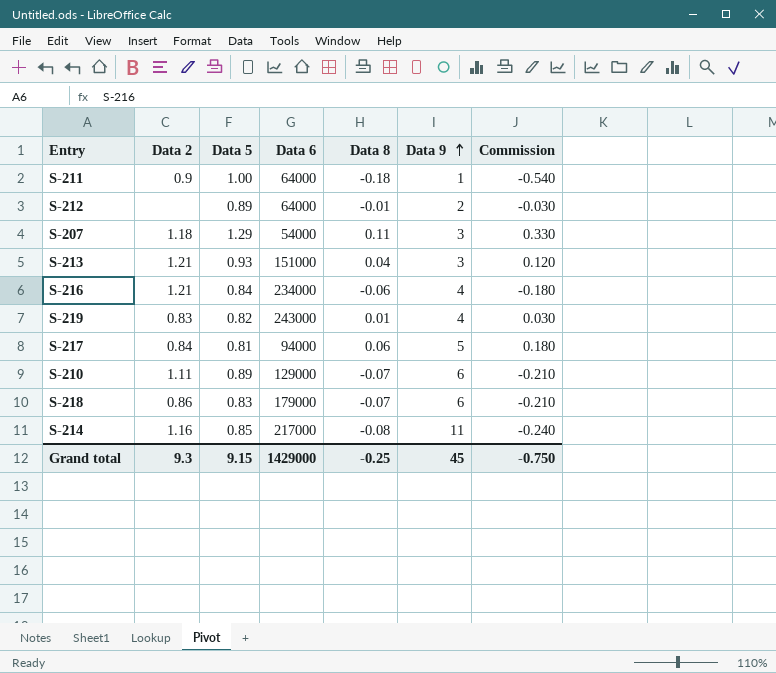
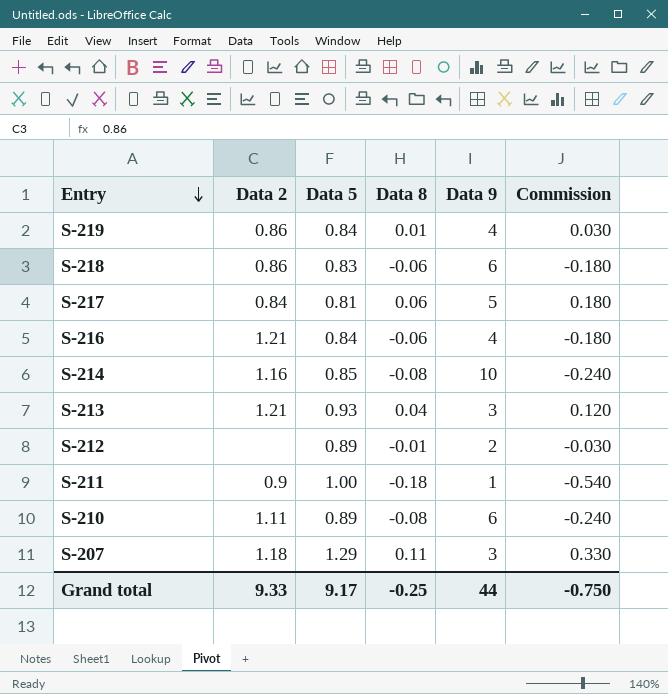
row order: Data 9 ascending -> Entry descending
column Data 6 | position: 4 -> none
S-219 | Data 2: 0.83 -> 0.86
S-219 | Data 5: 0.82 -> 0.84
S-218 | Data 8: -0.07 -> -0.06
S-218 | Commission: -0.210 -> -0.180
S-214 | Data 9: 11 -> 10
S-210 | Data 8: -0.07 -> -0.08
S-210 | Commission: -0.210 -> -0.240
Grand total | Data 2: 9.3 -> 9.33
Grand total | Data 5: 9.15 -> 9.17
Grand total | Data 9: 45 -> 44

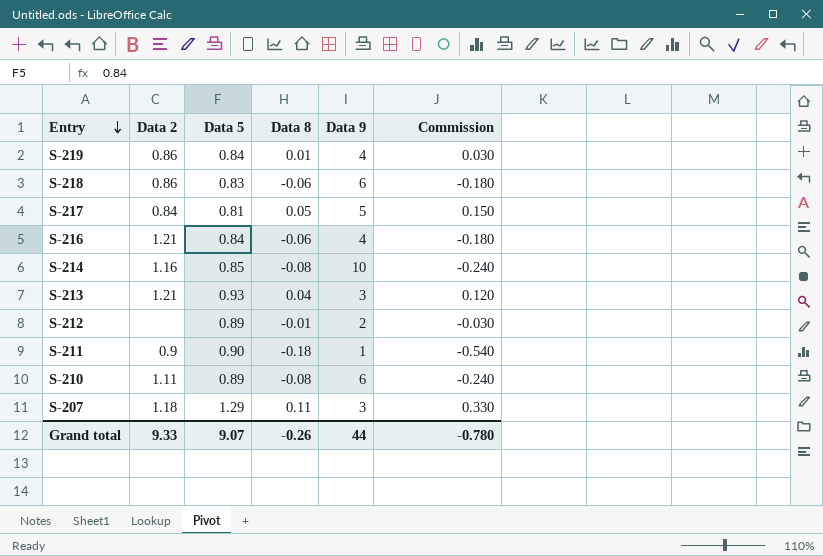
S-217 | Data 8: 0.06 -> 0.05
S-217 | Commission: 0.180 -> 0.150
S-211 | Data 5: 1.00 -> 0.90
Grand total | Data 5: 9.17 -> 9.07
Grand total | Data 8: -0.25 -> -0.26
Grand total | Commission: -0.750 -> -0.780

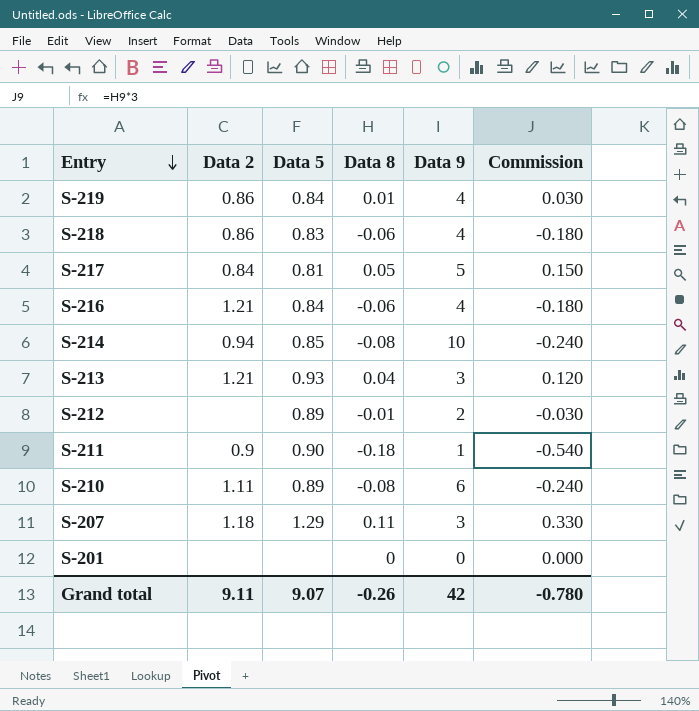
S-218 | Data 9: 6 -> 4
S-214 | Data 2: 1.16 -> 0.94
row S-201: none -> none | none | 0 | 0 | 0.000
Grand total | Data 2: 9.33 -> 9.11
Grand total | Data 9: 44 -> 42

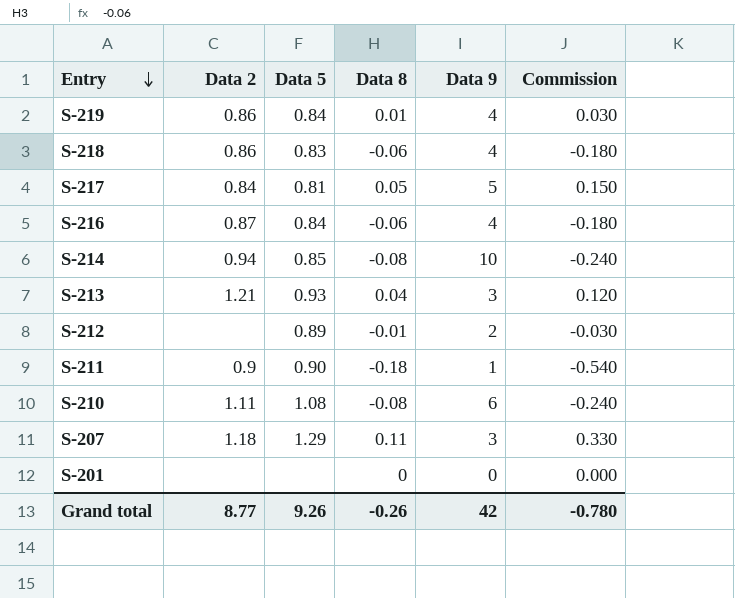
S-216 | Data 2: 1.21 -> 0.87
S-210 | Data 5: 0.89 -> 1.08
Grand total | Data 2: 9.11 -> 8.77
Grand total | Data 5: 9.07 -> 9.26

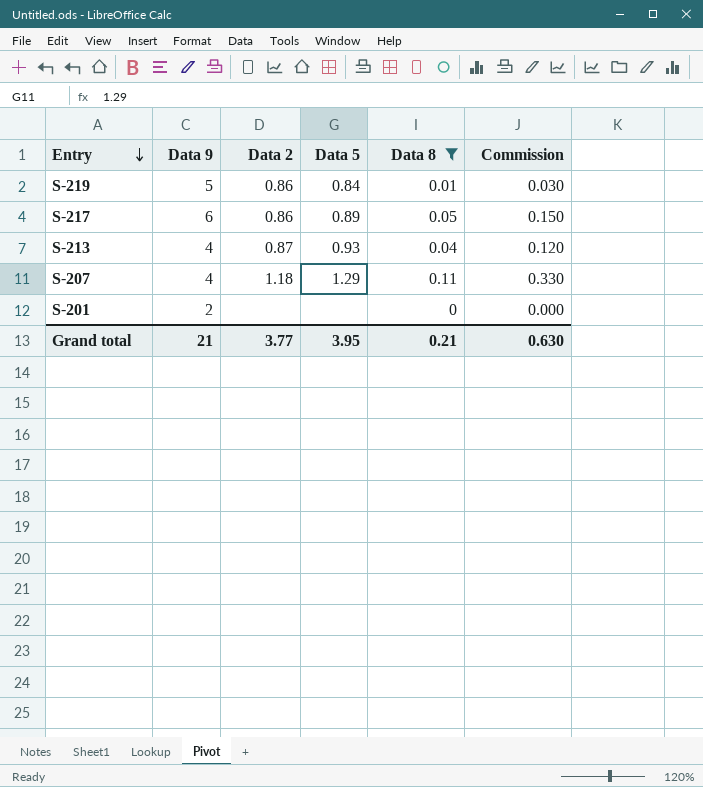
filter: none -> Data 8 >= 0
column Data 9 | position: 5 -> 2
S-219 | Data 9: 4 -> 5
S-217 | Data 9: 5 -> 6
S-217 | Data 2: 0.84 -> 0.86
S-217 | Data 5: 0.81 -> 0.89
S-213 | Data 9: 3 -> 4
S-213 | Data 2: 1.21 -> 0.87
S-207 | Data 9: 3 -> 4
S-201 | Data 9: 0 -> 2
Grand total | Data 9: 42 -> 21
Grand total | Data 2: 8.77 -> 3.77
Grand total | Data 5: 9.26 -> 3.95
Grand total | Data 8: -0.26 -> 0.21
Grand total | Commission: -0.780 -> 0.630

